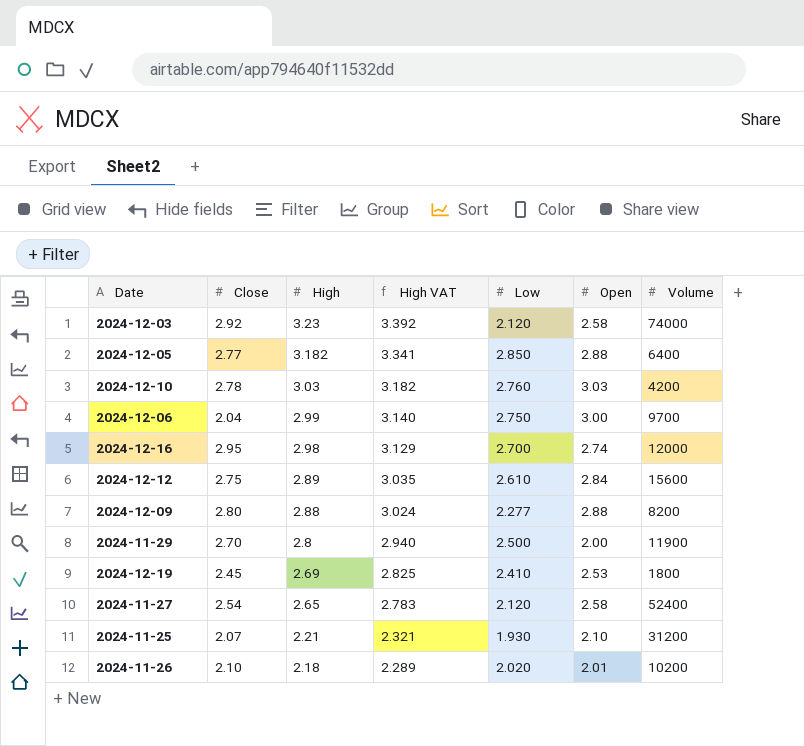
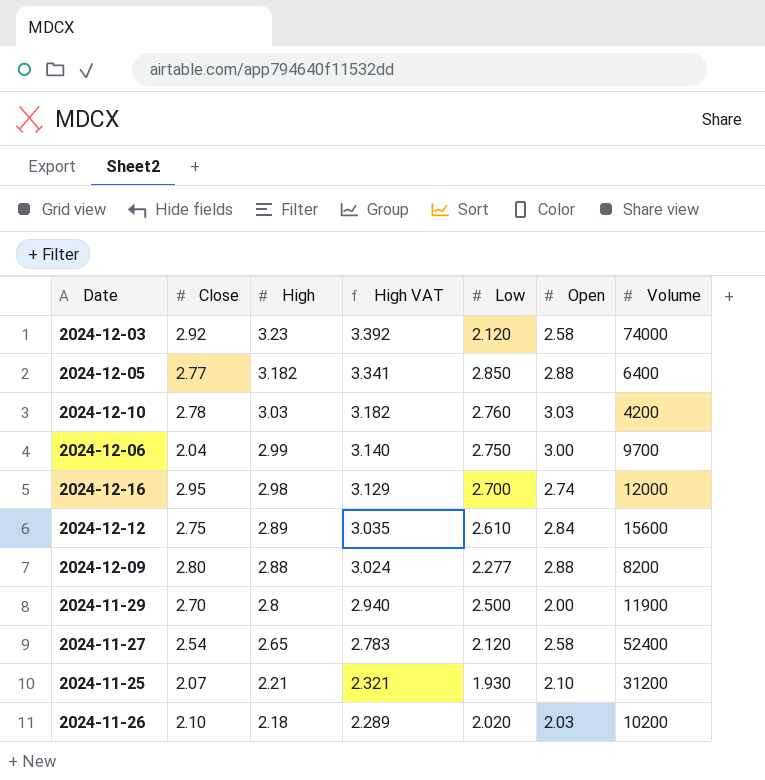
row 2024-12-19: 2.45 | 2.69 | 2.825 | 2.410 | 2.53 | 1800 -> none
2024-11-26 | Open: 2.01 -> 2.03

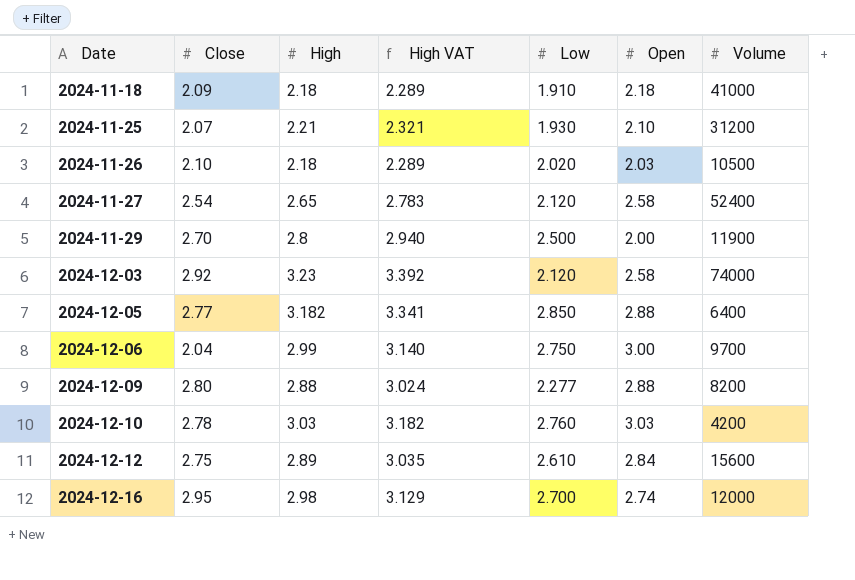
row order: High descending -> Date ascending
row 2024-11-18: none -> 2.09 | 2.18 | 2.289 | 1.910 | 2.18 | 41000
2024-11-26 | Volume: 10200 -> 10500

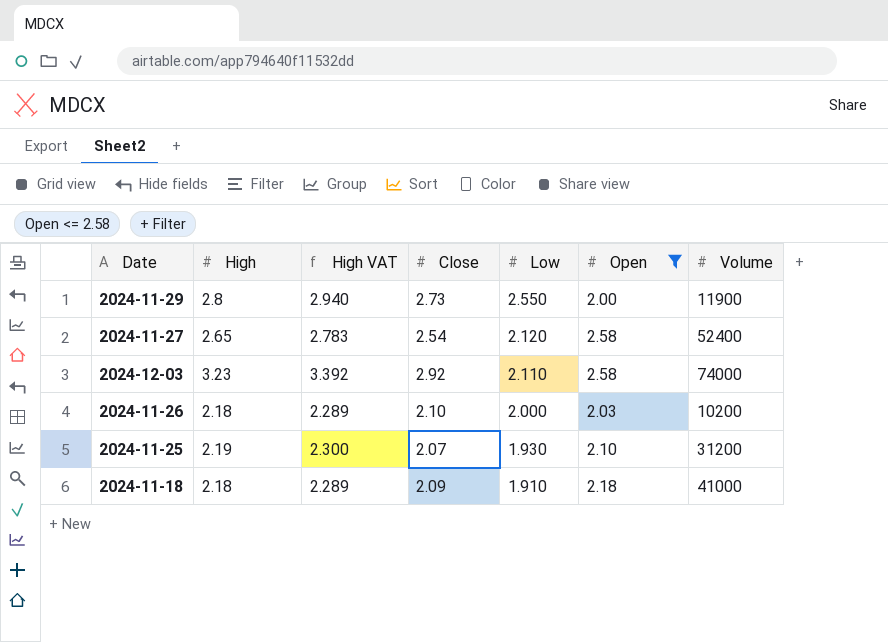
filter: none -> Open <= 2.58
row order: Date ascending -> Low descending
column Close | position: 2 -> 4
2024-11-29 | Close: 2.70 -> 2.73
2024-11-29 | Low: 2.500 -> 2.550
2024-12-03 | Low: 2.120 -> 2.110
2024-11-26 | Low: 2.020 -> 2.000
2024-11-26 | Volume: 10500 -> 10200
2024-11-25 | High: 2.21 -> 2.19
2024-11-25 | High VAT: 2.321 -> 2.300

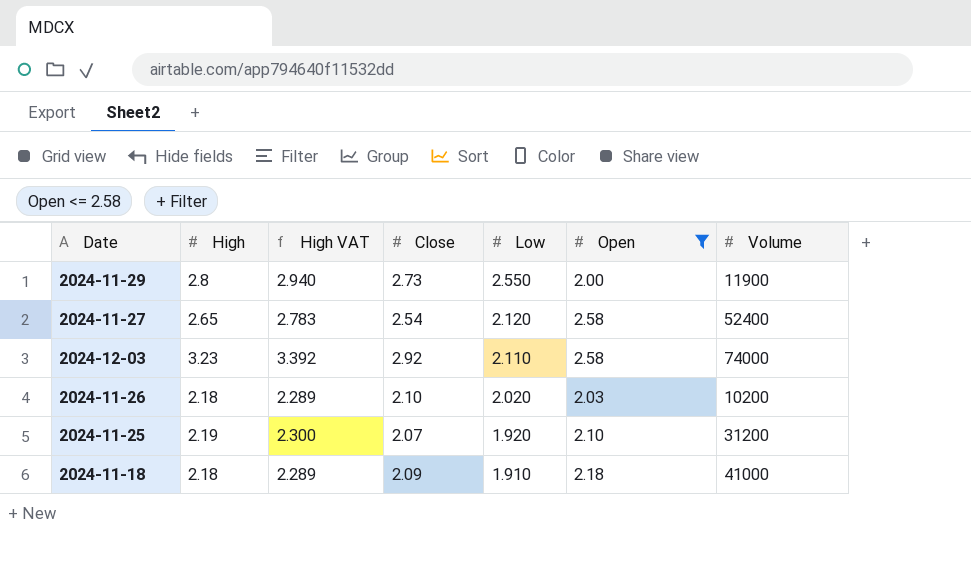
2024-11-26 | Low: 2.000 -> 2.020
2024-11-25 | Low: 1.930 -> 1.920

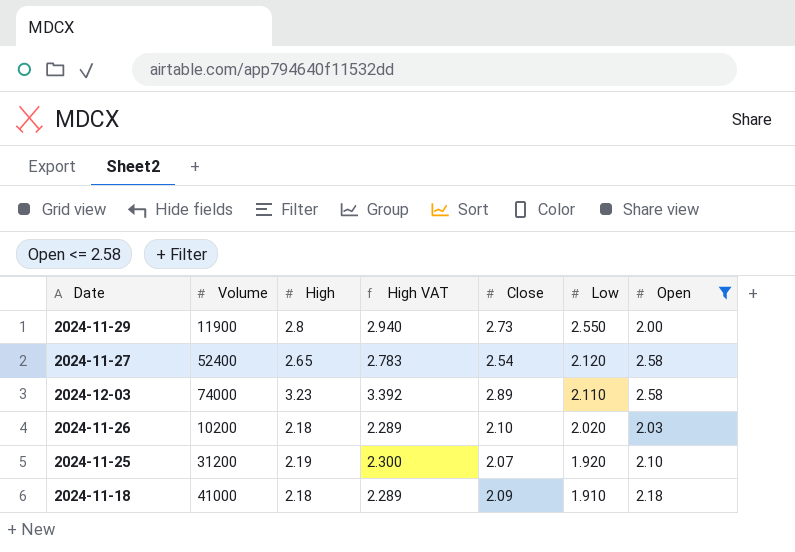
column Volume | position: 7 -> 2
2024-12-03 | Close: 2.92 -> 2.89

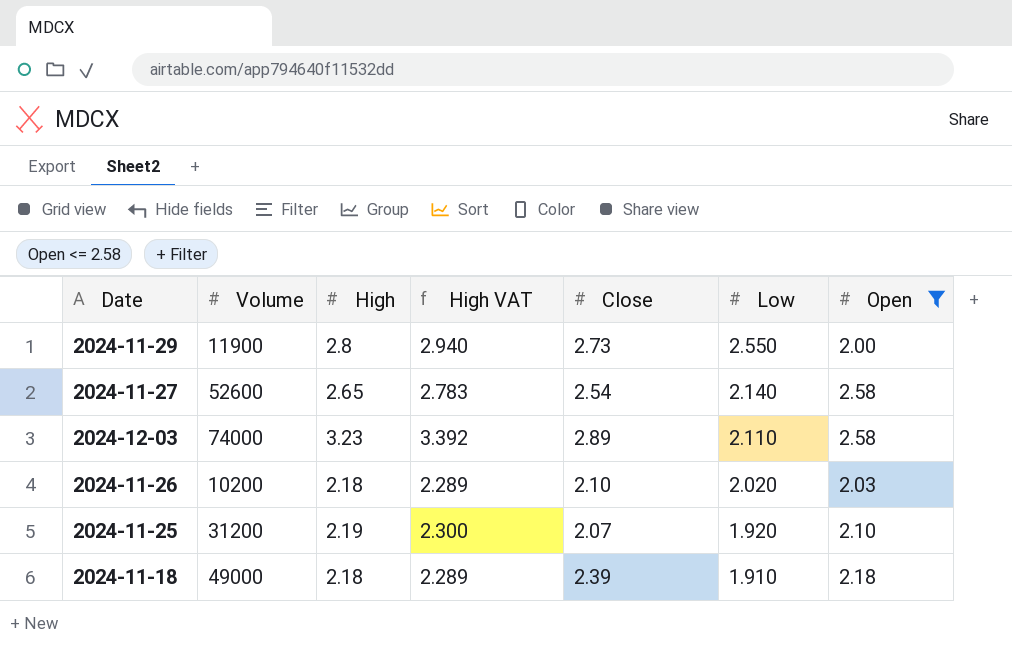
2024-11-27 | Volume: 52400 -> 52600
2024-11-27 | Low: 2.120 -> 2.140
2024-11-18 | Volume: 41000 -> 49000
2024-11-18 | Close: 2.09 -> 2.39

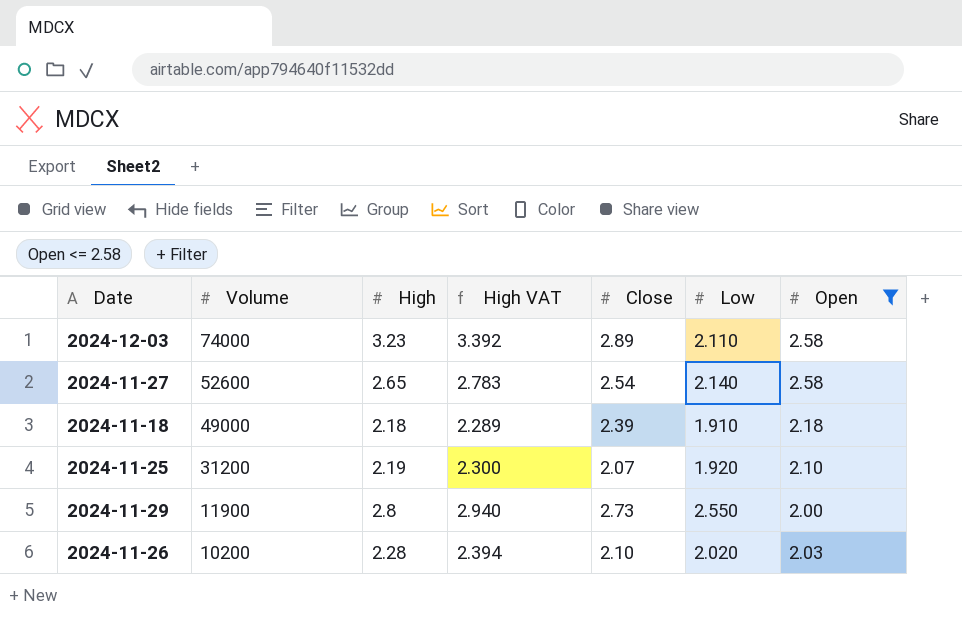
row order: Low descending -> Volume descending
2024-11-26 | High: 2.18 -> 2.28
2024-11-26 | High VAT: 2.289 -> 2.394

